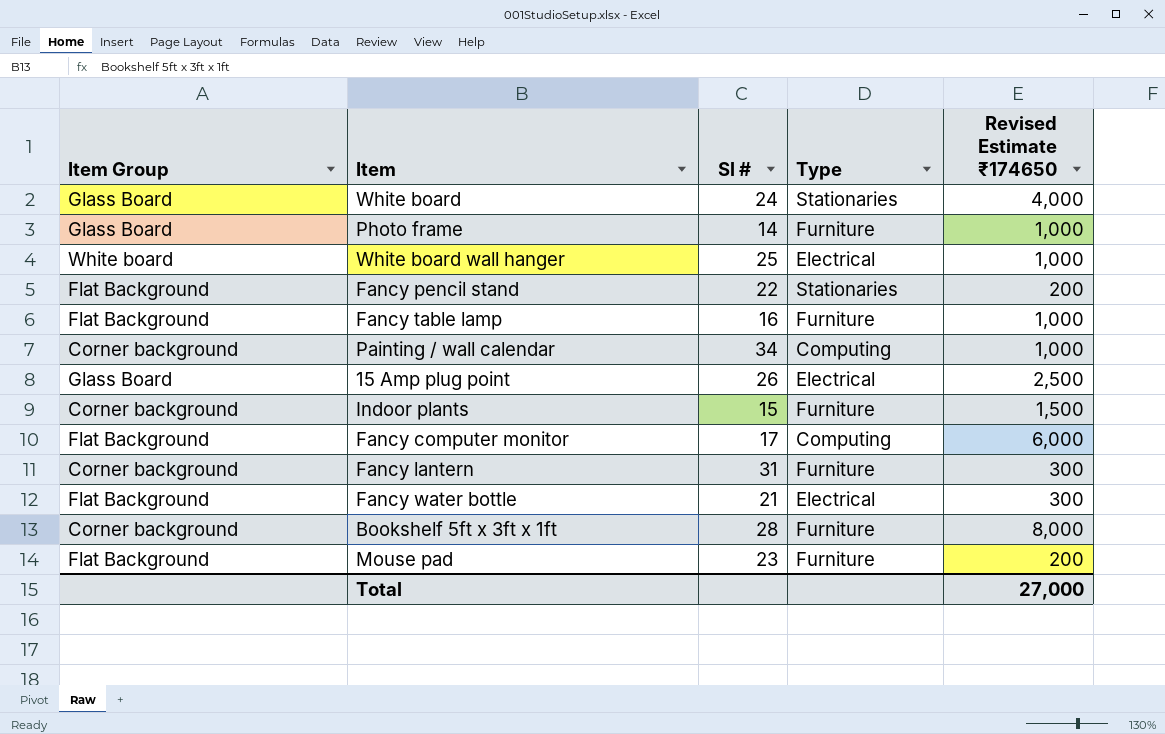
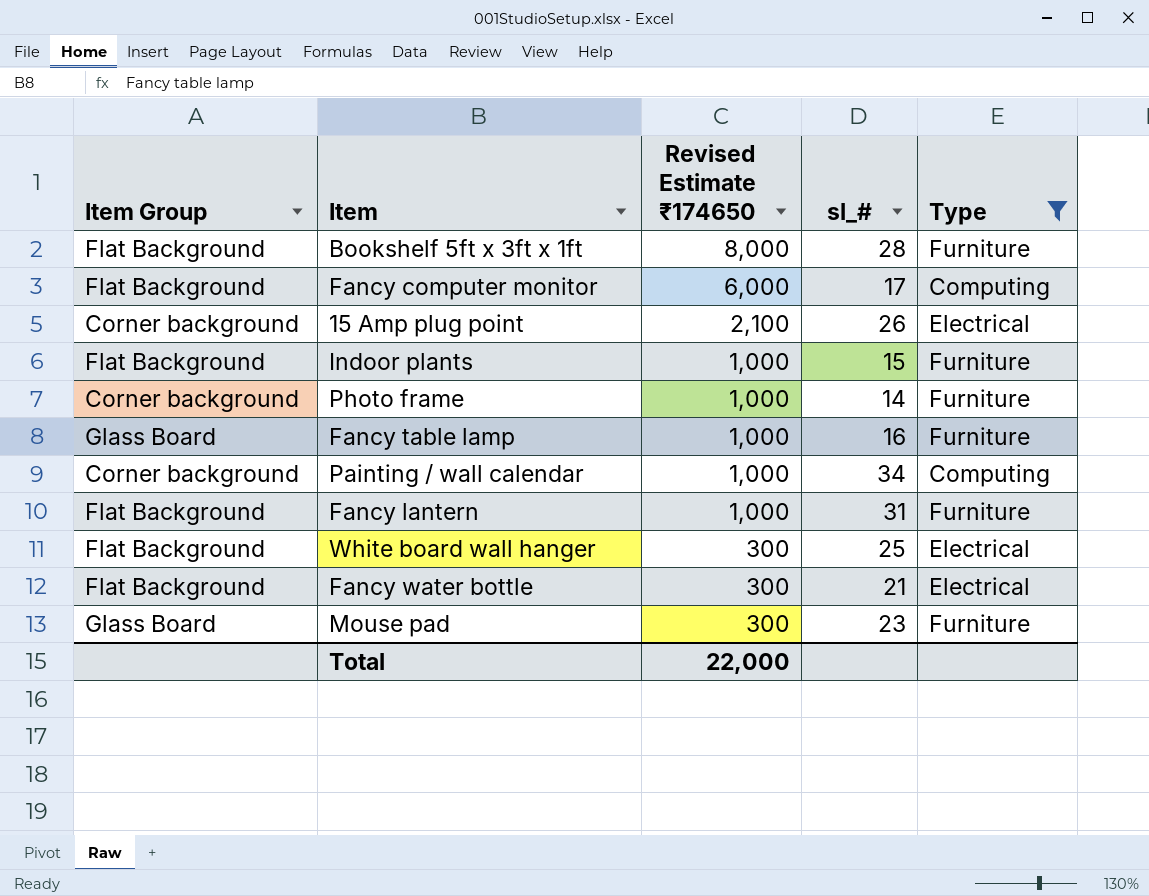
filter: none -> Type != Stationaries
row order: none -> Revised Estimate ₹174650 descending
column Revised Estimate ₹174650 | position: 5 -> 3
column name: Sl # -> sl_#
Bookshelf 5ft x 3ft x 1ft | Item Group: Corner background -> Flat Background
15 Amp plug point | Item Group: Glass Board -> Corner background
15 Amp plug point | Revised Estimate ₹174650: 2,500 -> 2,100
Indoor plants | Item Group: Corner background -> Flat Background
Indoor plants | Revised Estimate ₹174650: 1,500 -> 1,000
Photo frame | Item Group: Glass Board -> Corner background
Fancy table lamp | Item Group: Flat Background -> Glass Board
Fancy lantern | Item Group: Corner background -> Flat Background
Fancy lantern | Revised Estimate ₹174650: 300 -> 1,000
White board wall hanger | Item Group: White board -> Flat Background
White board wall hanger | Revised Estimate ₹174650: 1,000 -> 300
Mouse pad | Item Group: Flat Background -> Glass Board
Mouse pad | Revised Estimate ₹174650: 200 -> 300
Total | Revised Estimate ₹174650: 27,000 -> 22,000

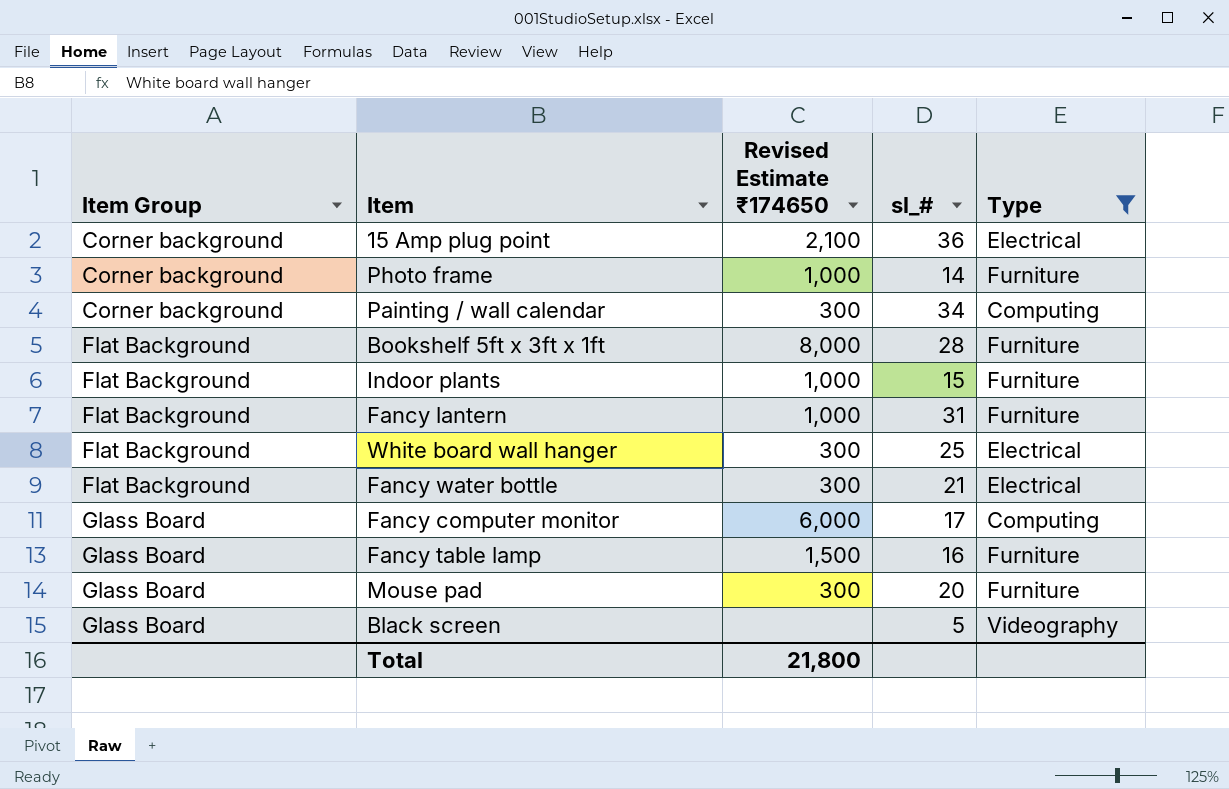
row order: Revised Estimate ₹174650 descending -> Item Group ascending
15 Amp plug point | sl_#: 26 -> 36
Painting / wall calendar | Revised Estimate ₹174650: 1,000 -> 300
Fancy computer monitor | Item Group: Flat Background -> Glass Board
Fancy table lamp | Revised Estimate ₹174650: 1,000 -> 1,500
Mouse pad | sl_#: 23 -> 20
row Black screen: none -> Glass Board | none | 5 | Videography
Total | Revised Estimate ₹174650: 22,000 -> 21,800

